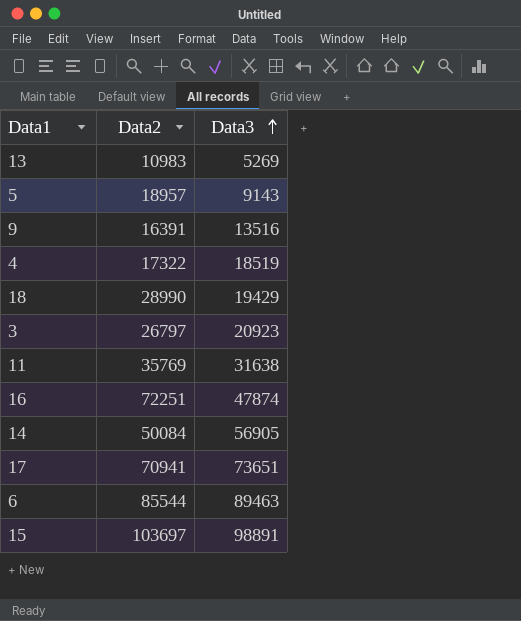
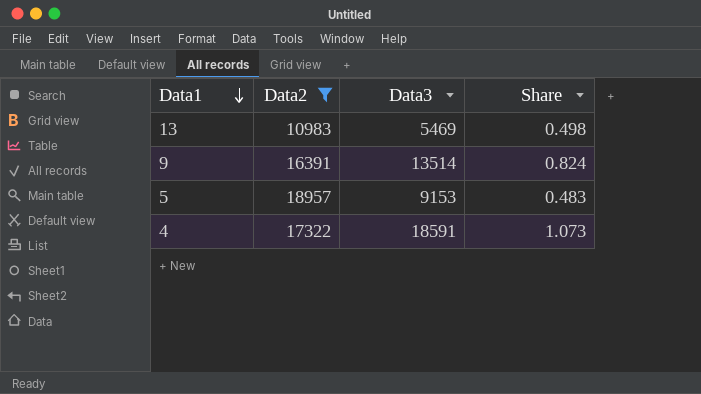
filter: none -> Data2 <= 18957
row order: Data3 ascending -> Data1 descending
column Share | formula: none -> [Data3] / [Data2]
13 | Data3: 5269 -> 5469
9 | Data3: 13516 -> 13514
5 | Data3: 9143 -> 9153
4 | Data3: 18519 -> 18591

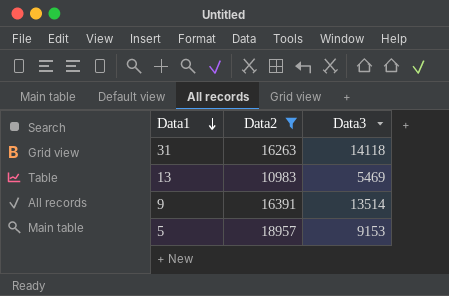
column Share | formula: [Data3] / [Data2] -> none
row 4: 17322 | 18591 | 1.073 -> none
row 31: none -> 16263 | 14118

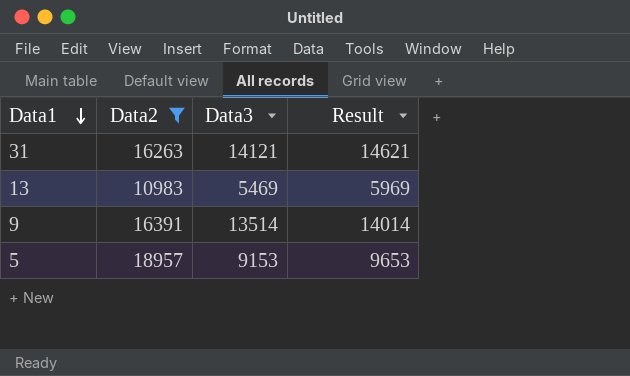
column Result | formula: none -> [Data3] + 500
31 | Data3: 14118 -> 14121

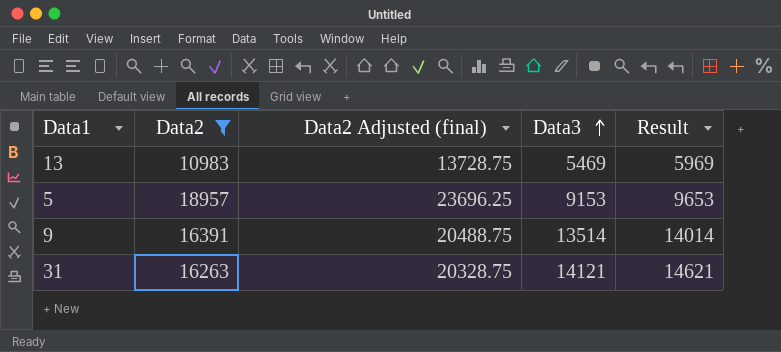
row order: Data1 descending -> Data3 ascending
column Data2 Adjusted (final) | formula: none -> [Data2] * 1.25

